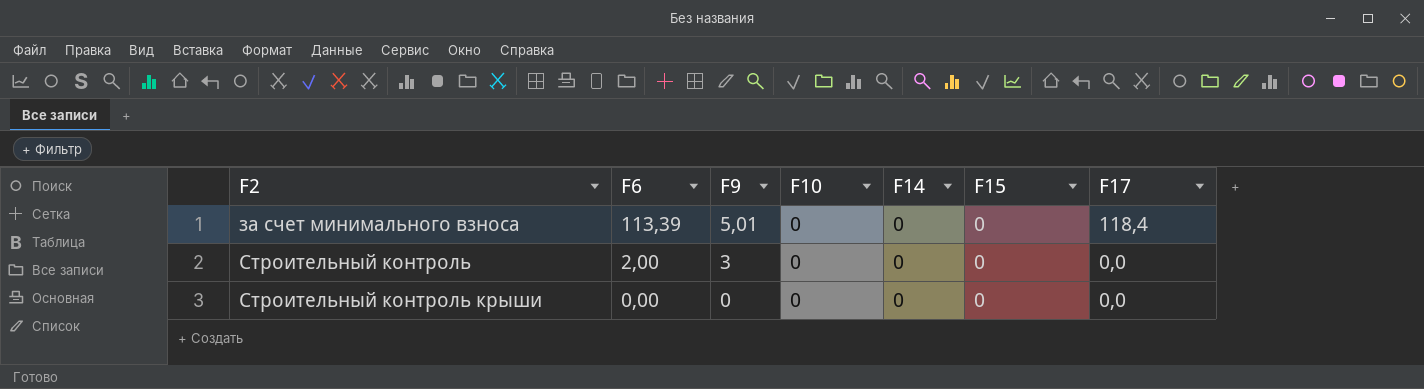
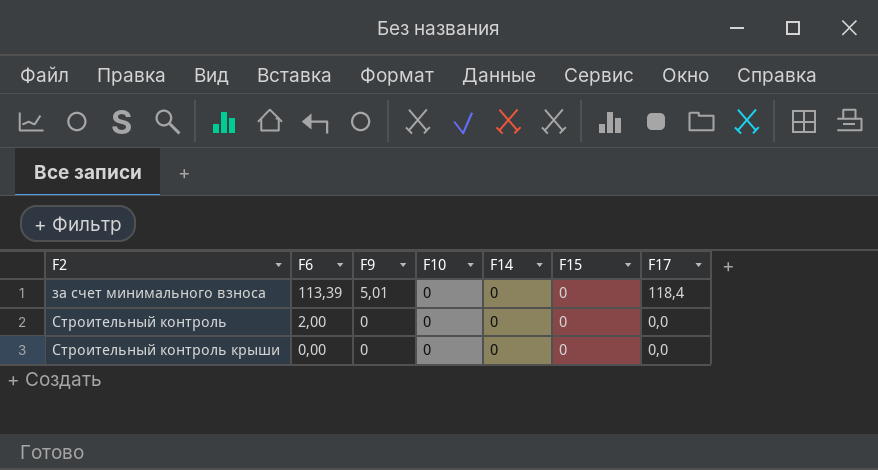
Строительный контроль | F9: 3 -> 0

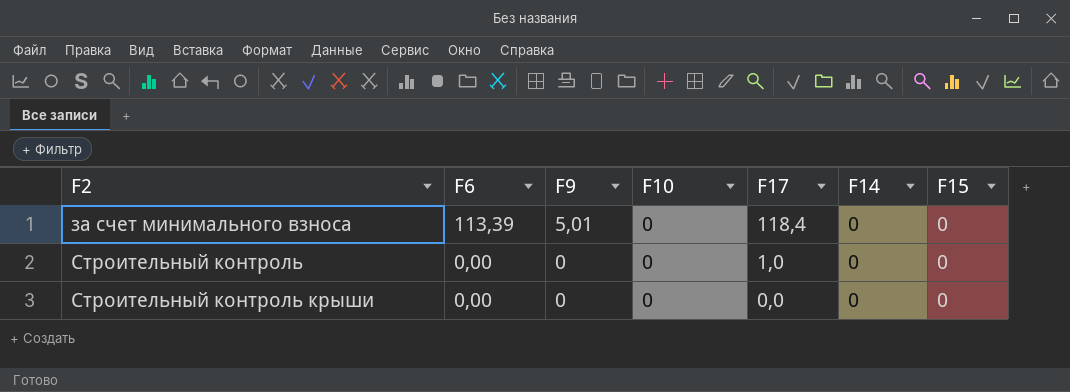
column F17 | position: 7 -> 5
Строительный контроль | F6: 2,00 -> 0,00
Строительный контроль | F17: 0,0 -> 1,0

